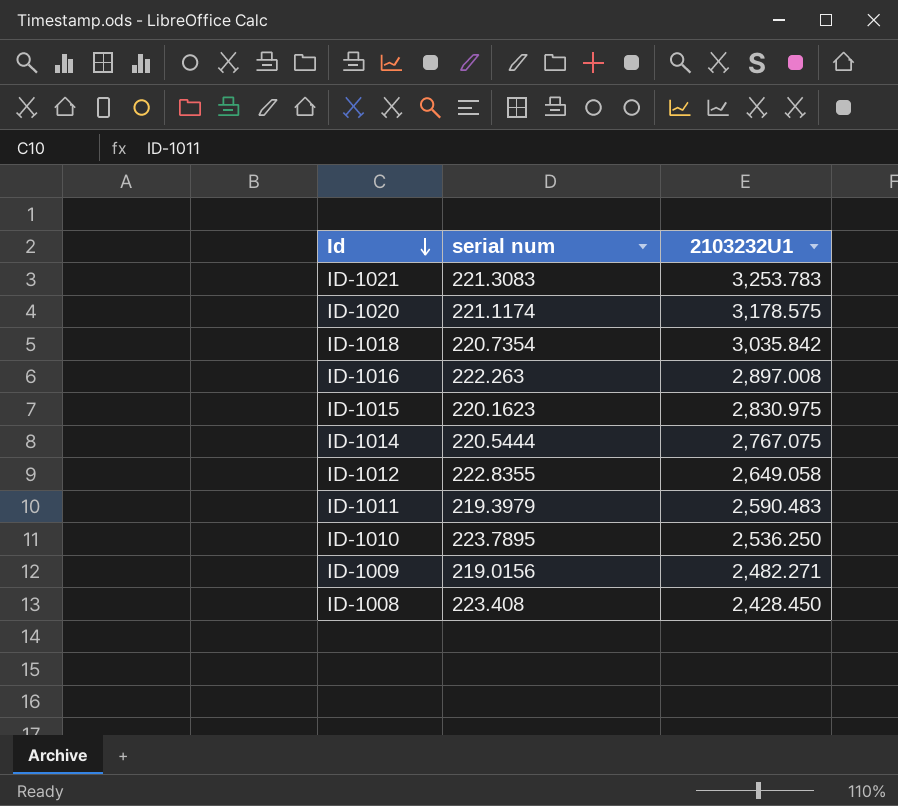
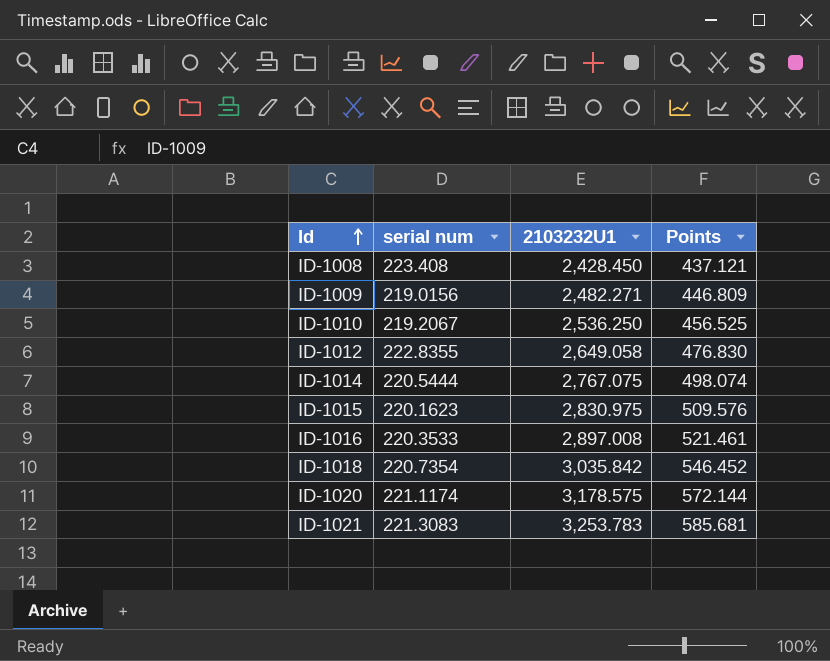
row order: Id descending -> Id ascending
column Points | formula: none -> [2103232U1] * 0.18
row ID-1011: 219.3979 | 2,590.483 -> none
ID-1010 | serial num: 223.7895 -> 219.2067
ID-1016 | serial num: 222.263 -> 220.3533

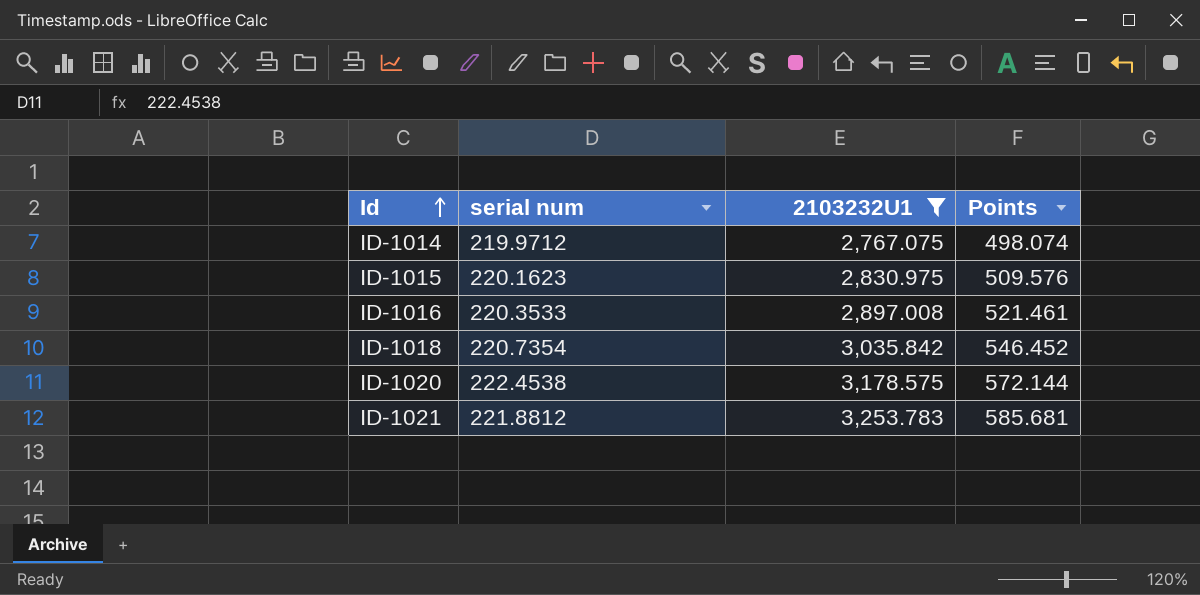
filter: none -> 2103232U1 >= 2,767.075
ID-1014 | serial num: 220.5444 -> 219.9712
ID-1020 | serial num: 221.1174 -> 222.4538
ID-1021 | serial num: 221.3083 -> 221.8812

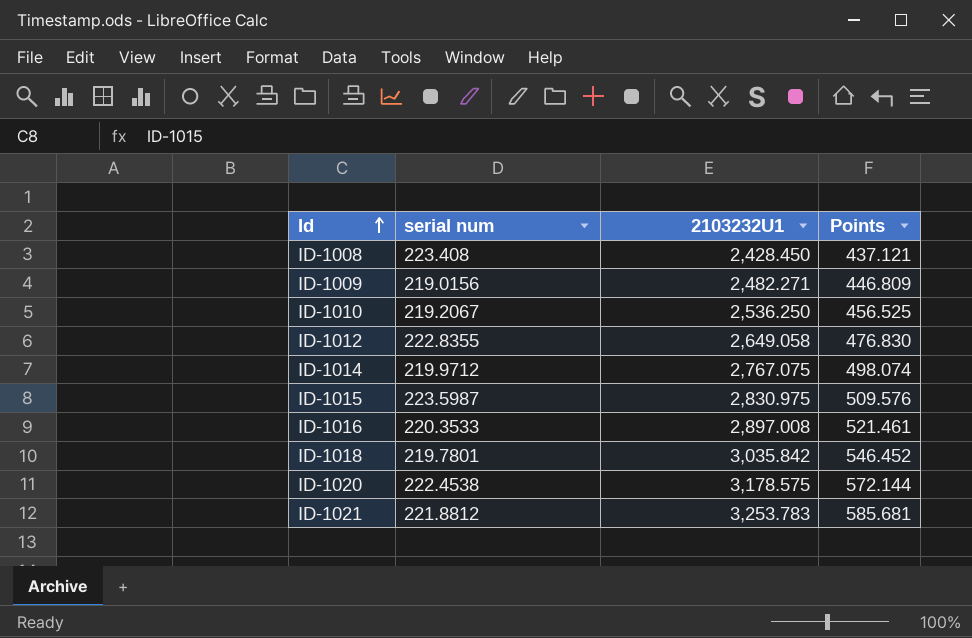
filter: 2103232U1 >= 2,767.075 -> none
ID-1015 | serial num: 220.1623 -> 223.5987
ID-1018 | serial num: 220.7354 -> 219.7801

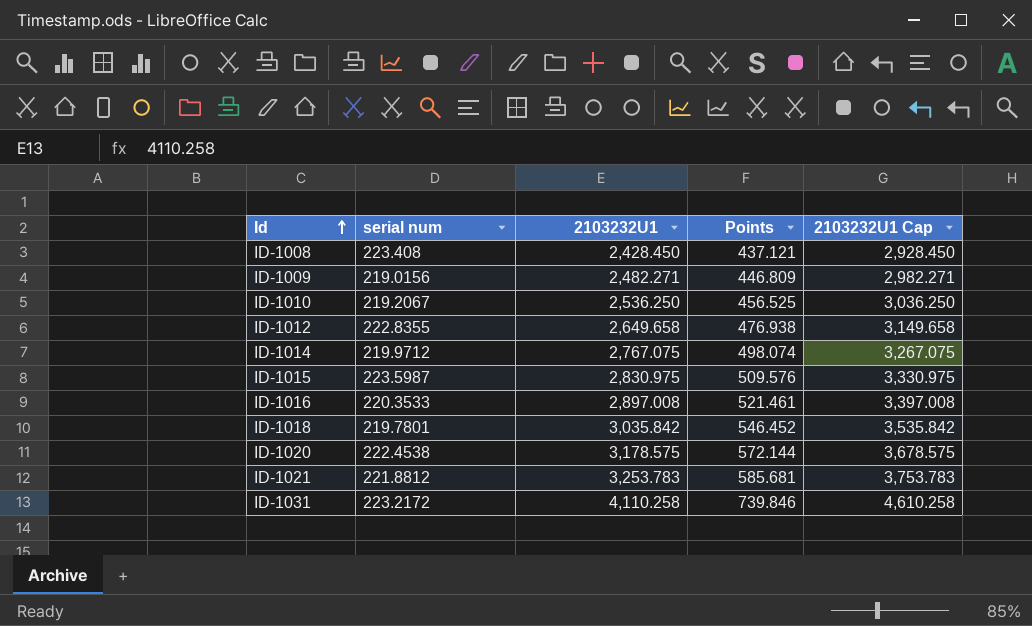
column 2103232U1 Cap | formula: none -> [2103232U1] + 500
ID-1012 | 2103232U1: 2,649.058 -> 2,649.658
ID-1012 | Points: 476.830 -> 476.938
row ID-1031: none -> 223.2172 | 4,110.258 | 739.846 | 4,610.258

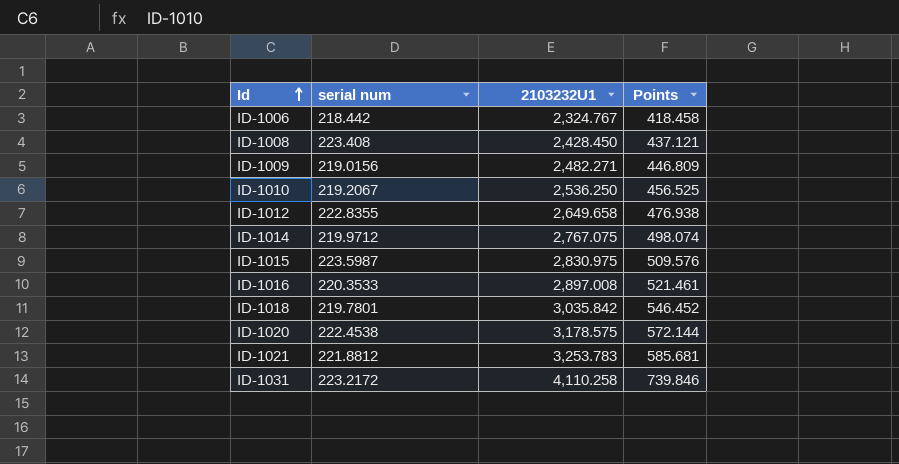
column 2103232U1 Cap | formula: [2103232U1] + 500 -> none
row ID-1006: none -> 218.442 | 2,324.767 | 418.458

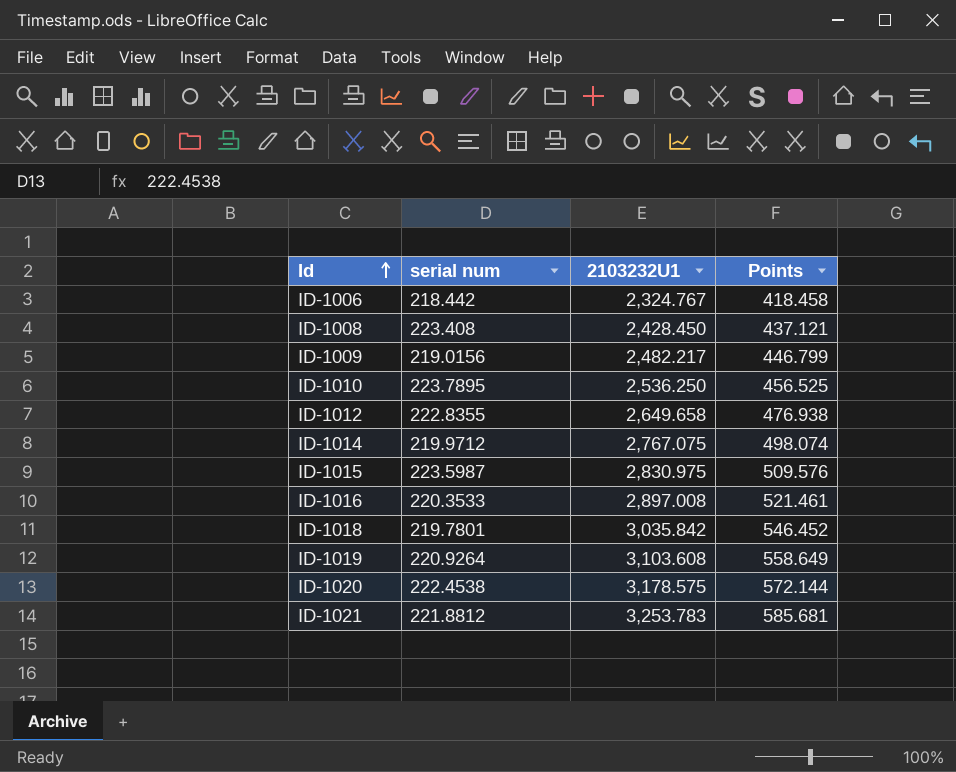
row ID-1031: 223.2172 | 4,110.258 | 739.846 -> none
ID-1009 | 2103232U1: 2,482.271 -> 2,482.217
ID-1009 | Points: 446.809 -> 446.799
ID-1010 | serial num: 219.2067 -> 223.7895
row ID-1019: none -> 220.9264 | 3,103.608 | 558.649

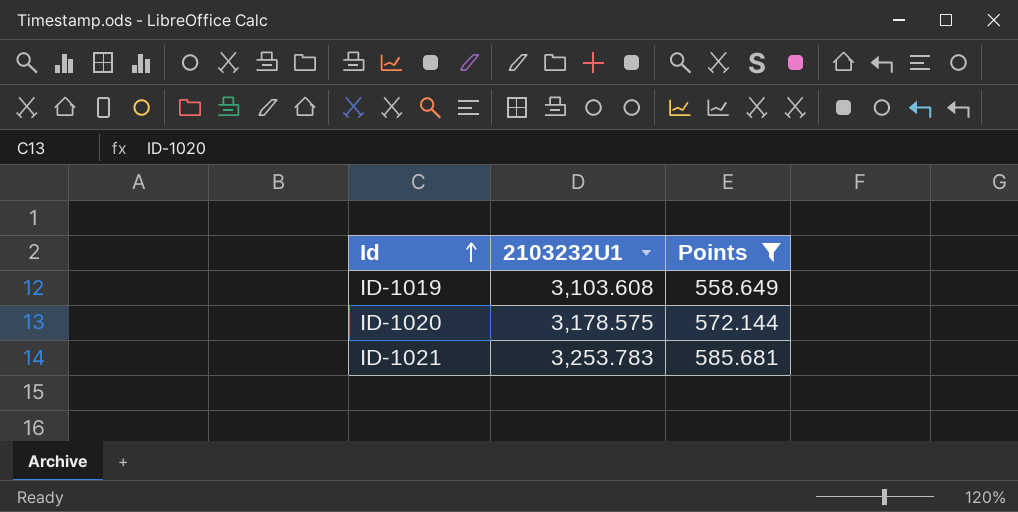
filter: none -> Points >= 558.649
column serial num | position: 2 -> none

